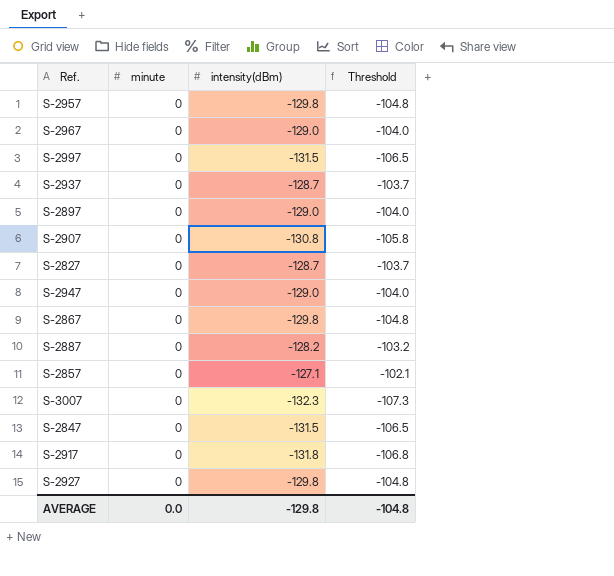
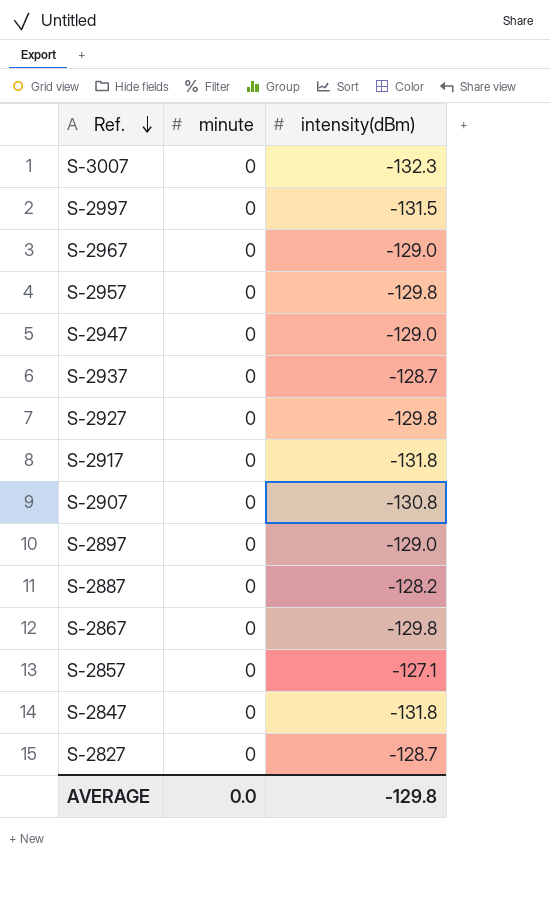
row order: none -> Ref. descending
column Threshold | formula: [intensity(dBm)] + 25 -> none
S-2847 | intensity(dBm): -131.5 -> -131.8

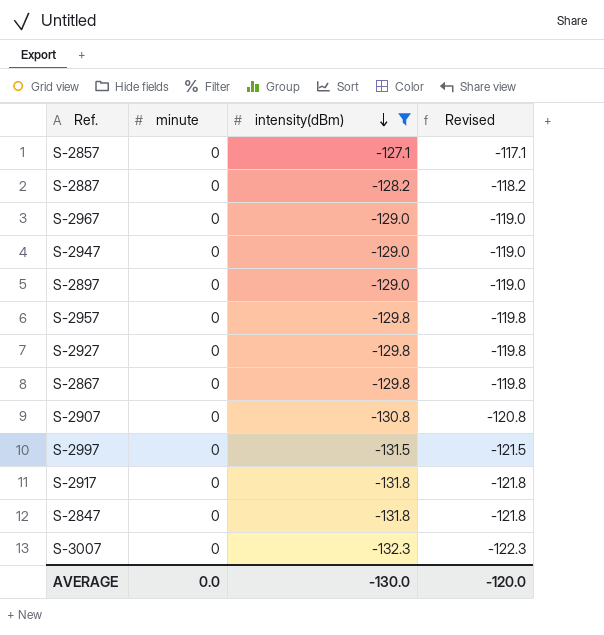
filter: none -> intensity(dBm) != -128.7
row order: Ref. descending -> intensity(dBm) descending
column Revised | formula: none -> [intensity(dBm)] + 10
AVERAGE | intensity(dBm): -129.8 -> -130.0

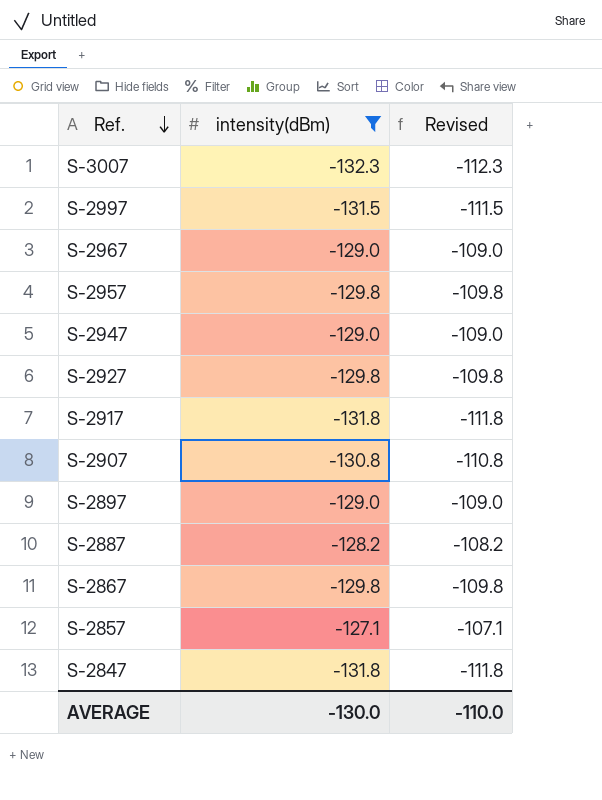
row order: intensity(dBm) descending -> Ref. descending
column minute | position: 2 -> none
column Revised | formula: [intensity(dBm)] + 10 -> [intensity(dBm)] + 20
AVERAGE | Revised: -120.0 -> -110.0

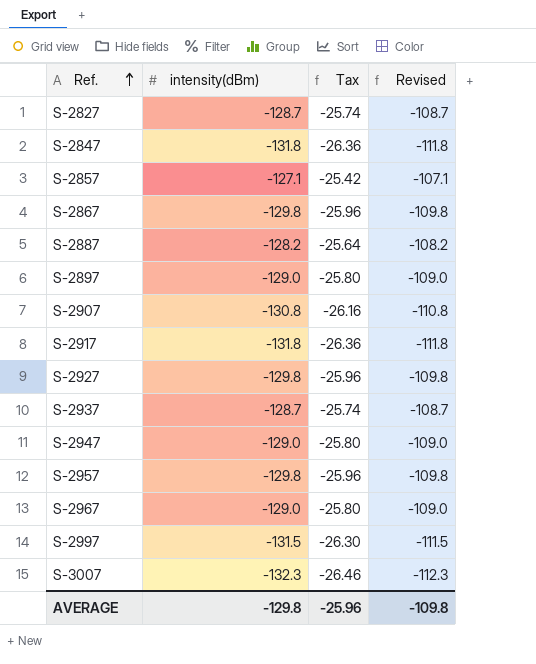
filter: intensity(dBm) != -128.7 -> none
row order: Ref. descending -> Ref. ascending
column Tax | formula: none -> [intensity(dBm)] * 0.2
AVERAGE | intensity(dBm): -130.0 -> -129.8
AVERAGE | Revised: -110.0 -> -109.8

